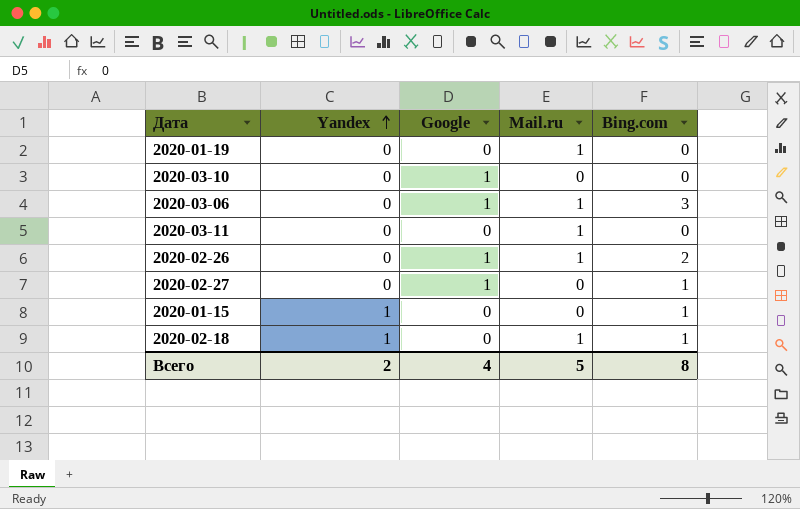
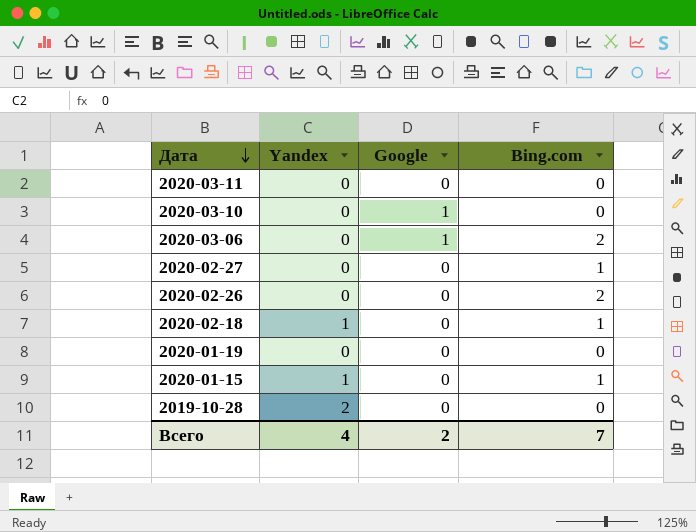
row order: Yandex ascending -> Дата descending
column Mail.ru | position: 4 -> none
2020-03-06 | Bing.com: 3 -> 2
2020-02-27 | Google: 1 -> 0
2020-02-26 | Google: 1 -> 0
row 2019-10-28: none -> 2 | 0 | 0
Всего | Yandex: 2 -> 4
Всего | Google: 4 -> 2
Всего | Bing.com: 8 -> 7

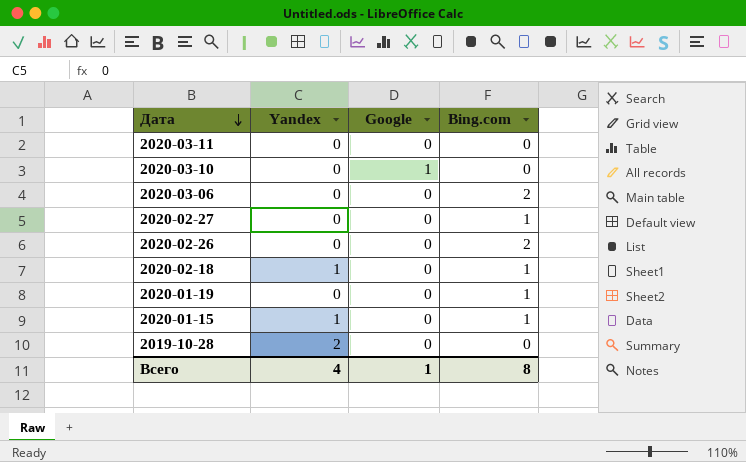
2020-03-06 | Google: 1 -> 0
2020-01-19 | Bing.com: 0 -> 1
Всего | Google: 2 -> 1
Всего | Bing.com: 7 -> 8

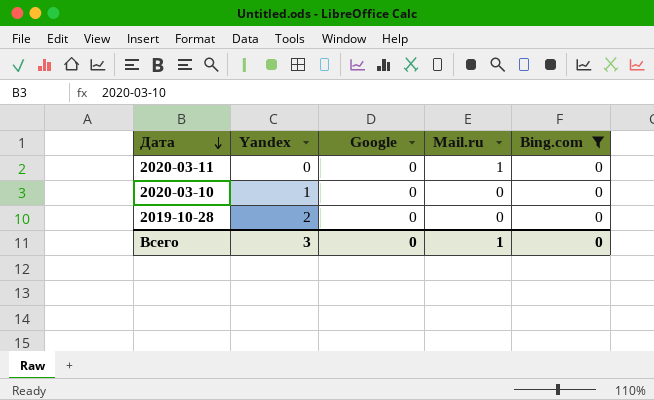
filter: none -> Bing.com = 0
column Mail.ru | position: none -> 4
2020-03-10 | Yandex: 0 -> 1
2020-03-10 | Google: 1 -> 0
Всего | Yandex: 4 -> 3
Всего | Google: 1 -> 0
Всего | Bing.com: 8 -> 0

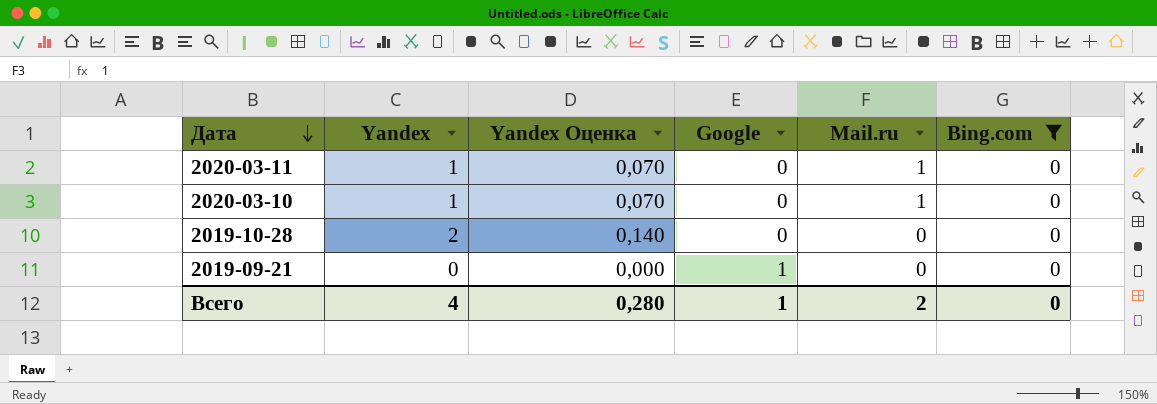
column Yandex Оценка | formula: none -> [Yandex] * 0,07
2020-03-11 | Yandex: 0 -> 1
2020-03-10 | Mail.ru: 0 -> 1
row 2019-09-21: none -> 0 | 0,000 | 1 | 0 | 0
Всего | Yandex: 3 -> 4
Всего | Google: 0 -> 1
Всего | Mail.ru: 1 -> 2

